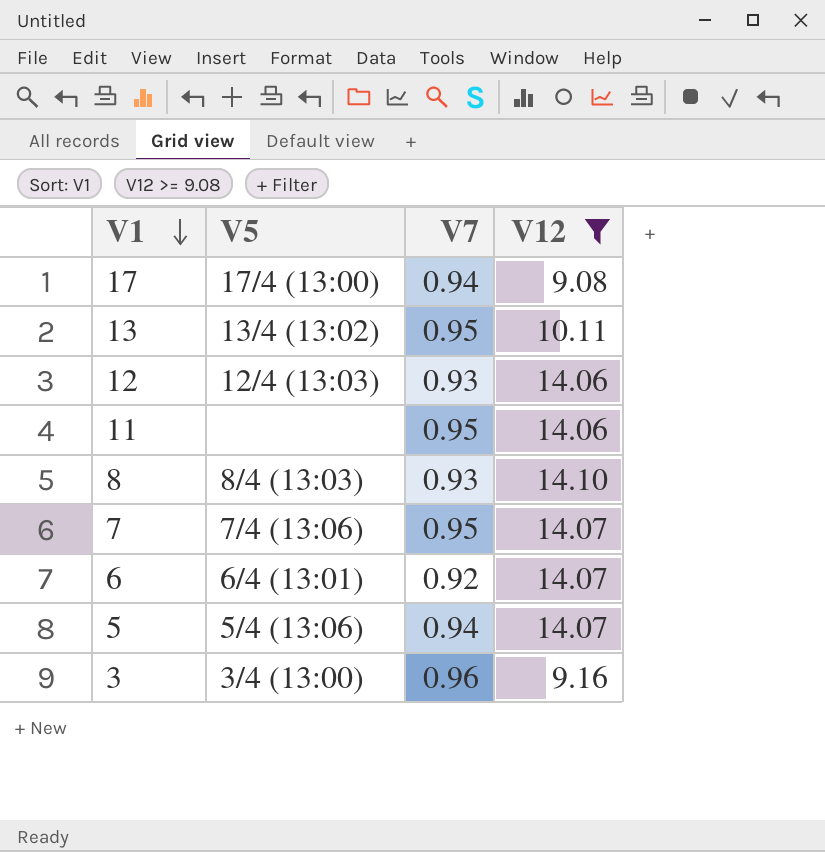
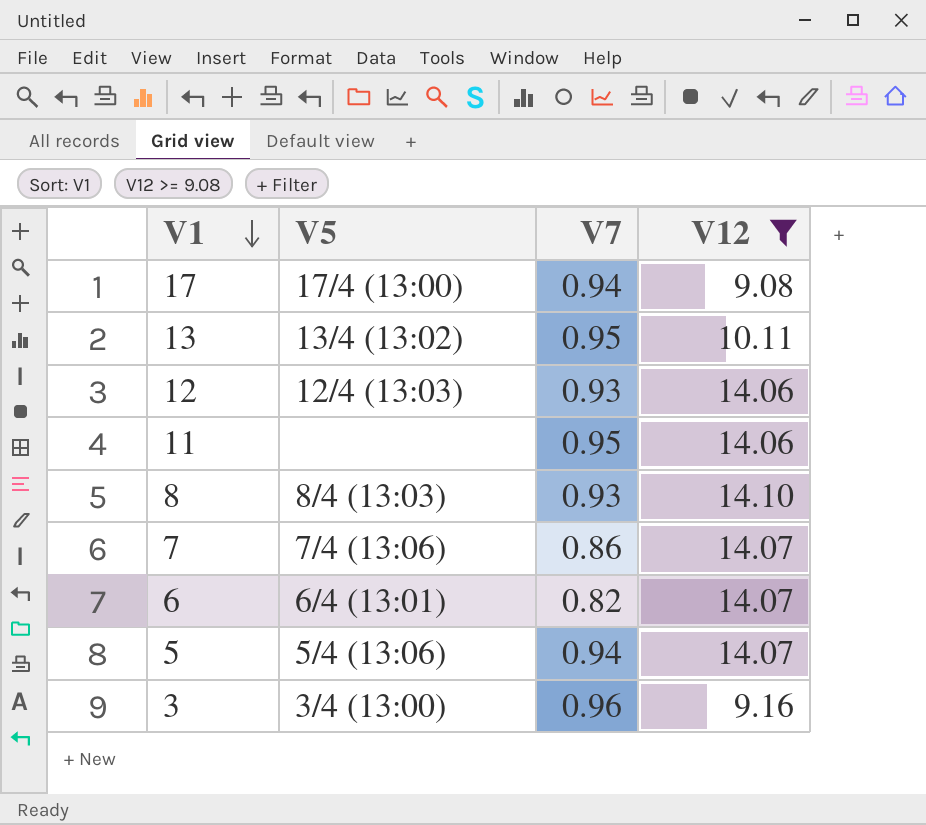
7 | V7: 0.95 -> 0.86
6 | V7: 0.92 -> 0.82

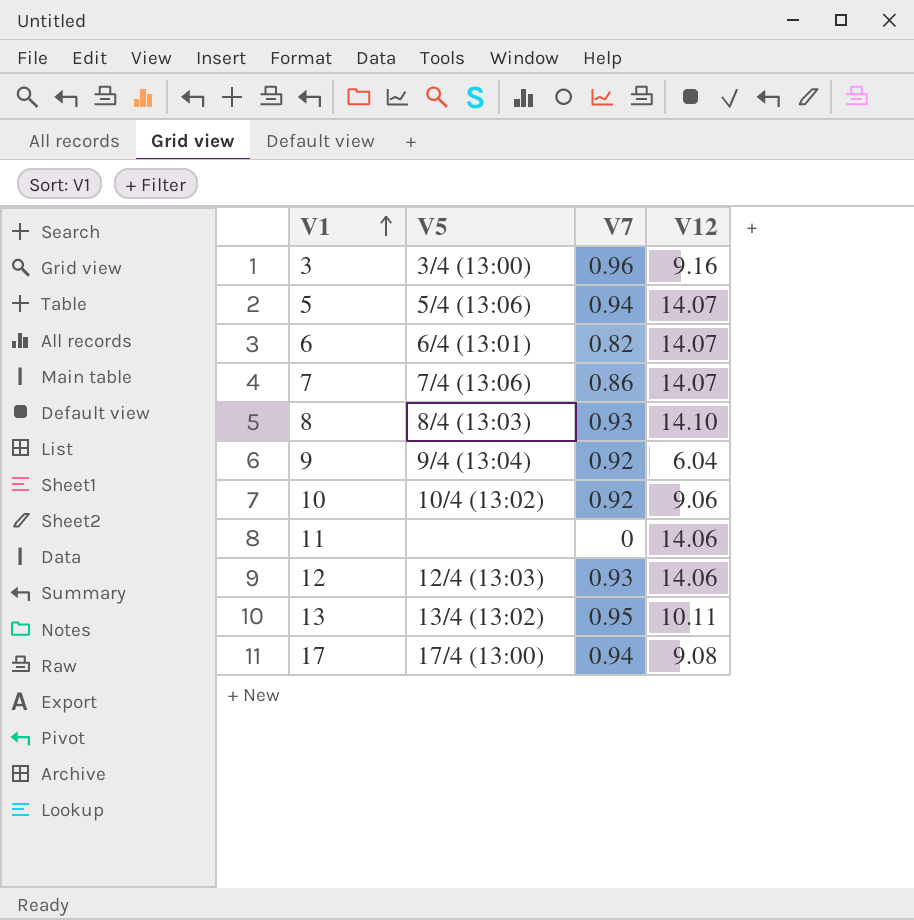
filter: V12 >= 9.08 -> none
row order: V1 descending -> V1 ascending
11 | V7: 0.95 -> 0

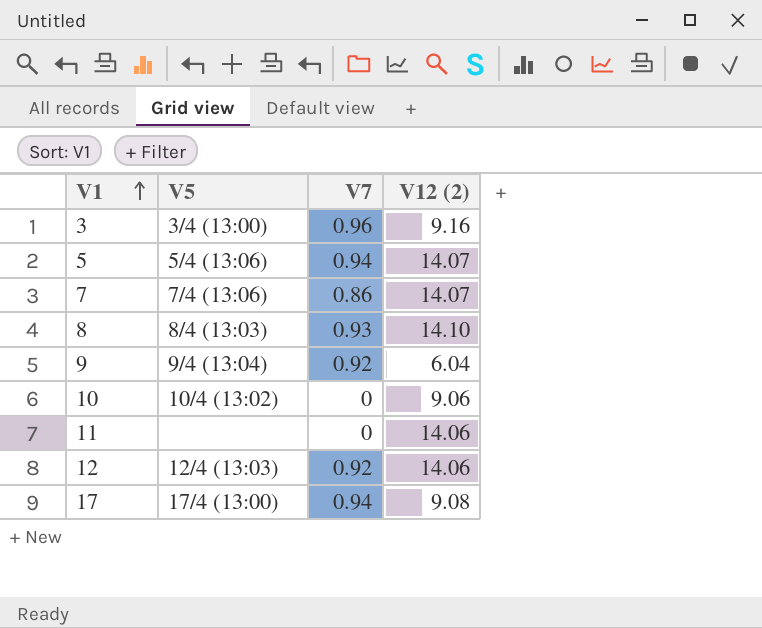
column name: V12 -> V12 (2)
row 6: 6/4 (13:01) | 0.82 | 14.07 -> none
row 13: 13/4 (13:02) | 0.95 | 10.11 -> none
10 | V7: 0.92 -> 0
12 | V7: 0.93 -> 0.92

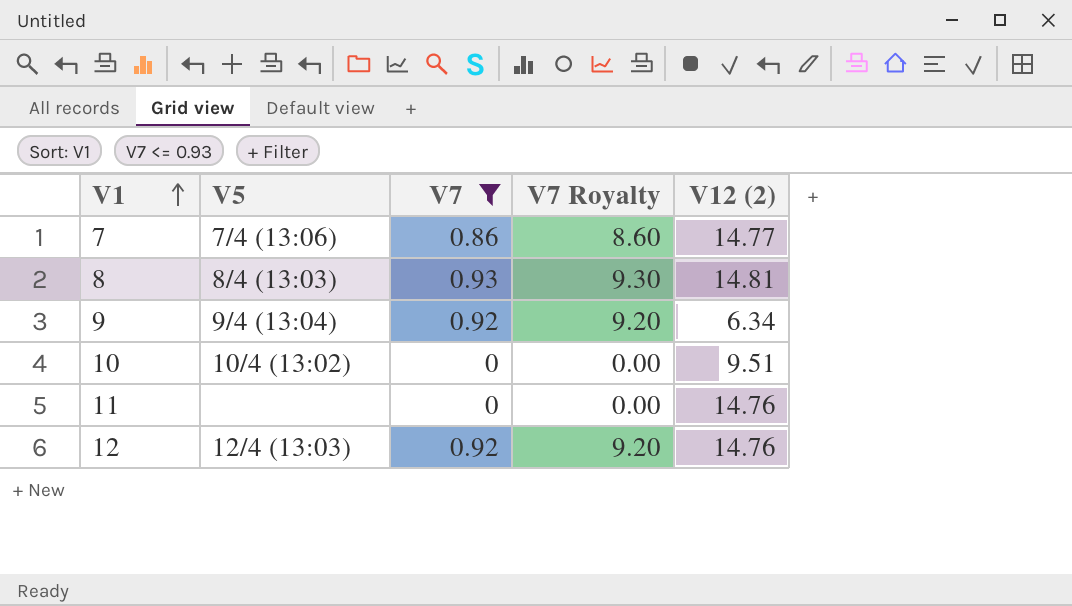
filter: none -> V7 <= 0.93
column V7 Royalty | formula: none -> [V7] * 10
7 | V12 (2): 14.07 -> 14.77
8 | V12 (2): 14.10 -> 14.81
9 | V12 (2): 6.04 -> 6.34
10 | V12 (2): 9.06 -> 9.51
11 | V12 (2): 14.06 -> 14.76
12 | V12 (2): 14.06 -> 14.76

